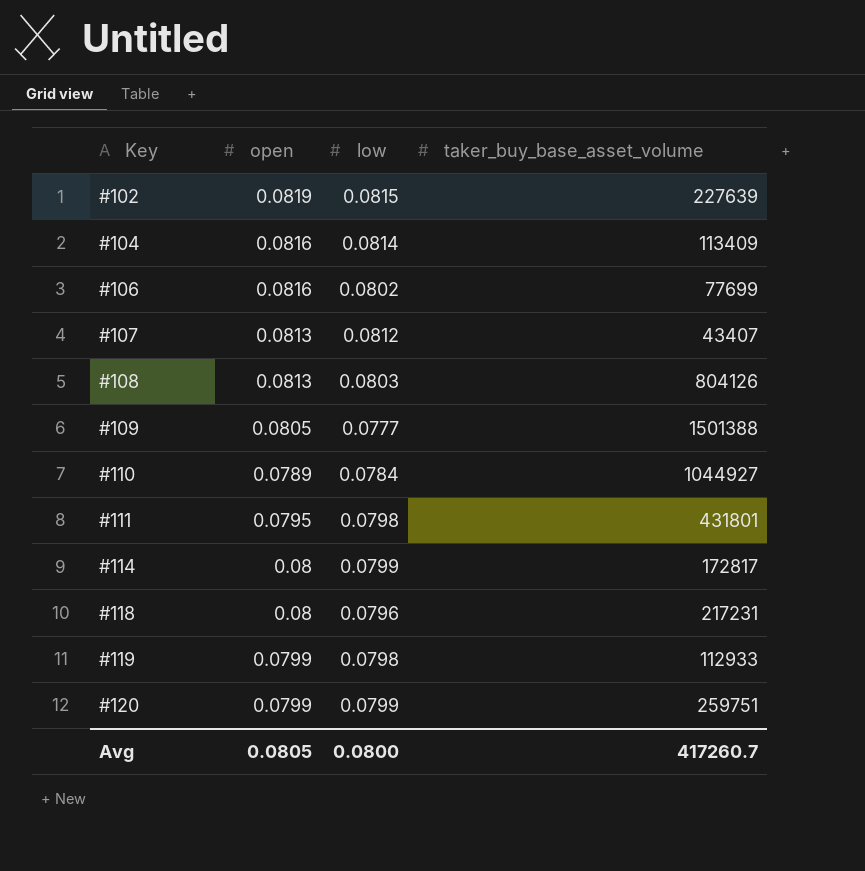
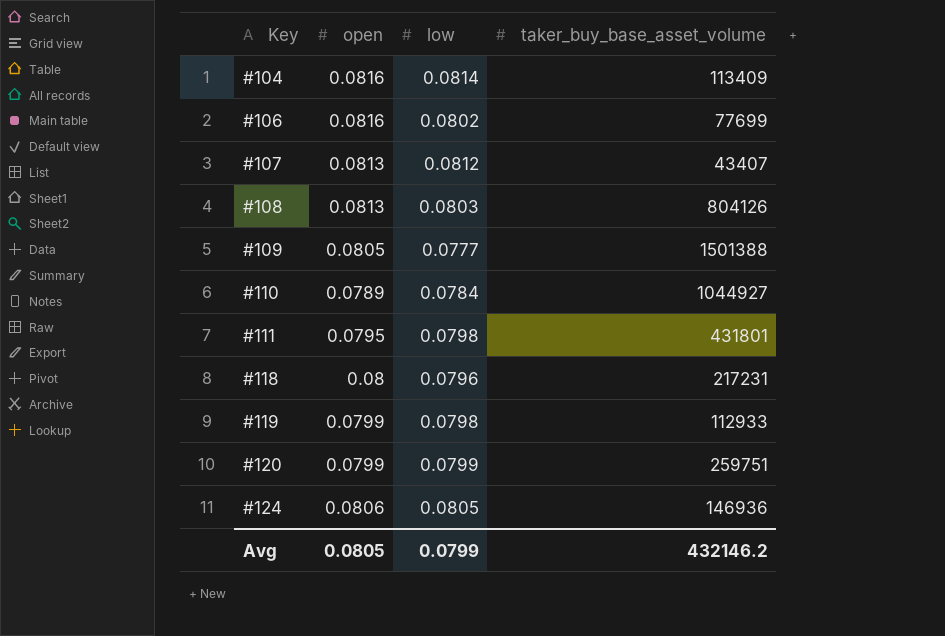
row #102: 0.0819 | 0.0815 | 227639 -> none
row #114: 0.08 | 0.0799 | 172817 -> none
row #124: none -> 0.0806 | 0.0805 | 146936
Avg | low: 0.0800 -> 0.0799
Avg | taker_buy_base_asset_volume: 417260.7 -> 432146.2

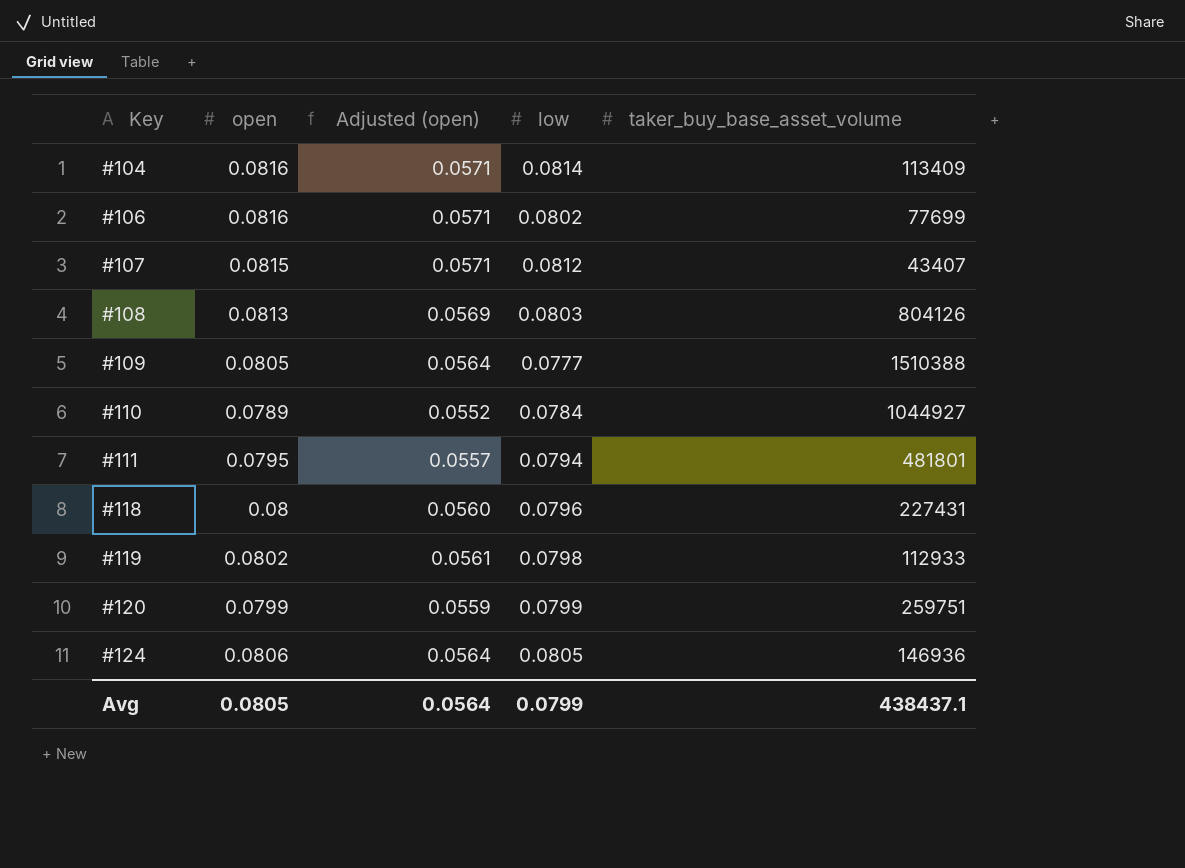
column Adjusted (open) | formula: none -> [open] * 0.7
#107 | open: 0.0813 -> 0.0815
#109 | taker_buy_base_asset_volume: 1501388 -> 1510388
#111 | low: 0.0798 -> 0.0794
#111 | taker_buy_base_asset_volume: 431801 -> 481801
#118 | taker_buy_base_asset_volume: 217231 -> 227431
#119 | open: 0.0799 -> 0.0802
Avg | taker_buy_base_asset_volume: 432146.2 -> 438437.1

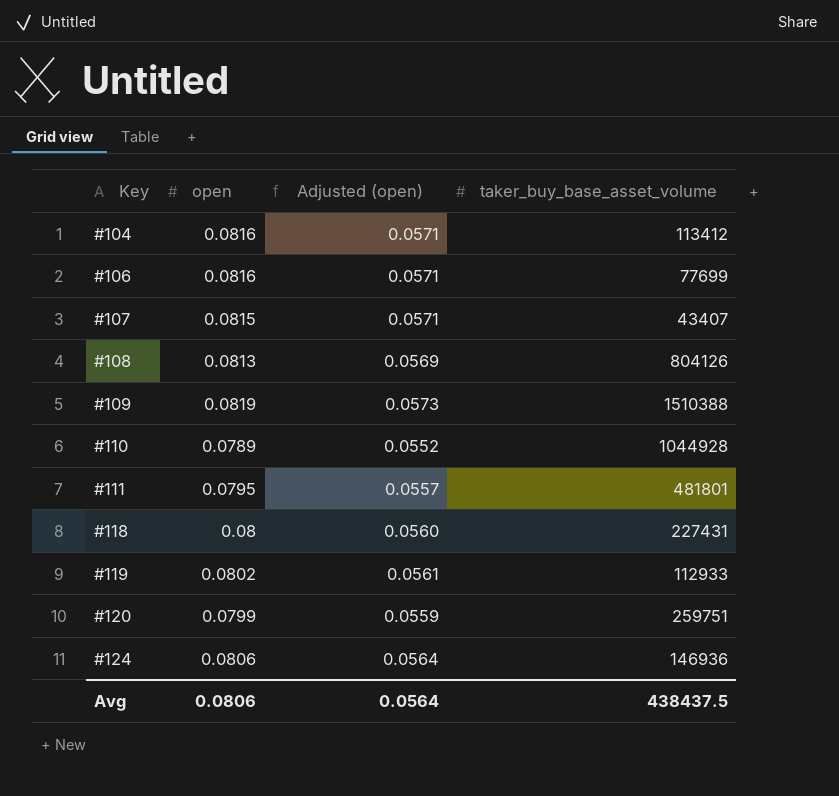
column low | position: 4 -> none
#104 | taker_buy_base_asset_volume: 113409 -> 113412
#109 | open: 0.0805 -> 0.0819
#109 | Adjusted (open): 0.0564 -> 0.0573
#110 | taker_buy_base_asset_volume: 1044927 -> 1044928
Avg | open: 0.0805 -> 0.0806
Avg | taker_buy_base_asset_volume: 438437.1 -> 438437.5

